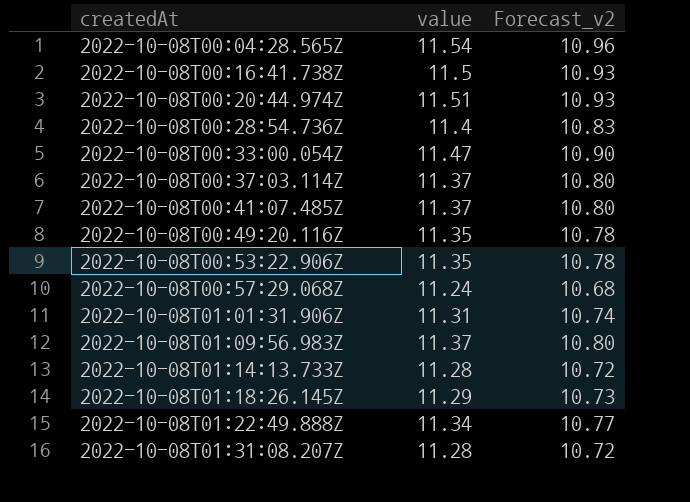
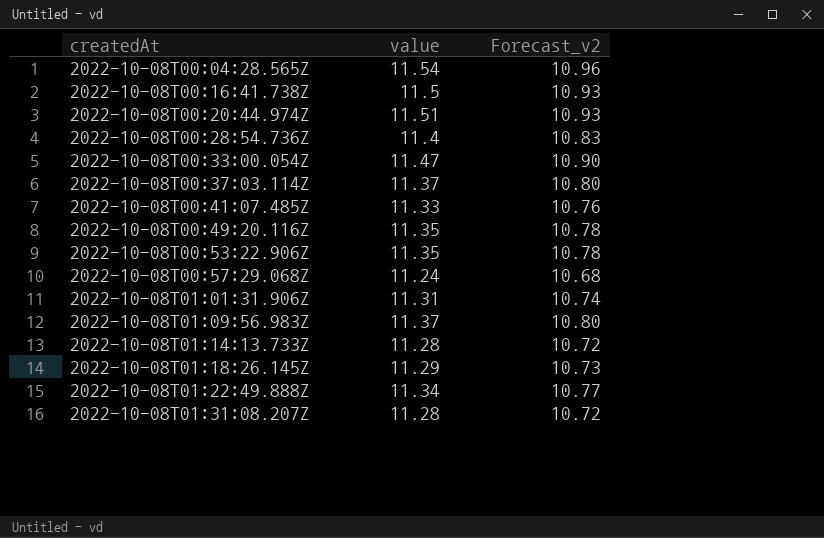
2022-10-08T00:41:07.485Z | value: 11.37 -> 11.33
2022-10-08T00:41:07.485Z | Forecast_v2: 10.80 -> 10.76

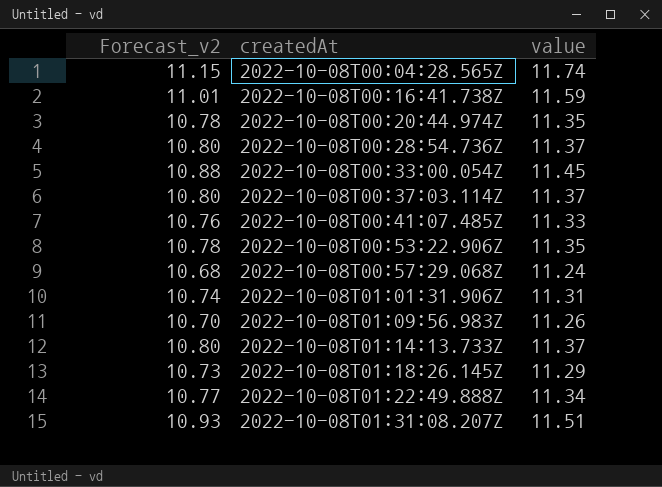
column Forecast_v2 | position: 3 -> 1
row 2022-10-08T00:49:20.116Z: 11.35 | 10.78 -> none
2022-10-08T00:04:28.565Z | Forecast_v2: 10.96 -> 11.15
2022-10-08T00:04:28.565Z | value: 11.54 -> 11.74
2022-10-08T00:16:41.738Z | Forecast_v2: 10.93 -> 11.01
2022-10-08T00:16:41.738Z | value: 11.5 -> 11.59
2022-10-08T00:20:44.974Z | Forecast_v2: 10.93 -> 10.78
2022-10-08T00:20:44.974Z | value: 11.51 -> 11.35
2022-10-08T00:28:54.736Z | Forecast_v2: 10.83 -> 10.80
2022-10-08T00:28:54.736Z | value: 11.4 -> 11.37
2022-10-08T00:33:00.054Z | Forecast_v2: 10.90 -> 10.88
2022-10-08T00:33:00.054Z | value: 11.47 -> 11.45
2022-10-08T01:09:56.983Z | Forecast_v2: 10.80 -> 10.70
2022-10-08T01:09:56.983Z | value: 11.37 -> 11.26
2022-10-08T01:14:13.733Z | Forecast_v2: 10.72 -> 10.80
2022-10-08T01:14:13.733Z | value: 11.28 -> 11.37
2022-10-08T01:31:08.207Z | Forecast_v2: 10.72 -> 10.93
2022-10-08T01:31:08.207Z | value: 11.28 -> 11.51

